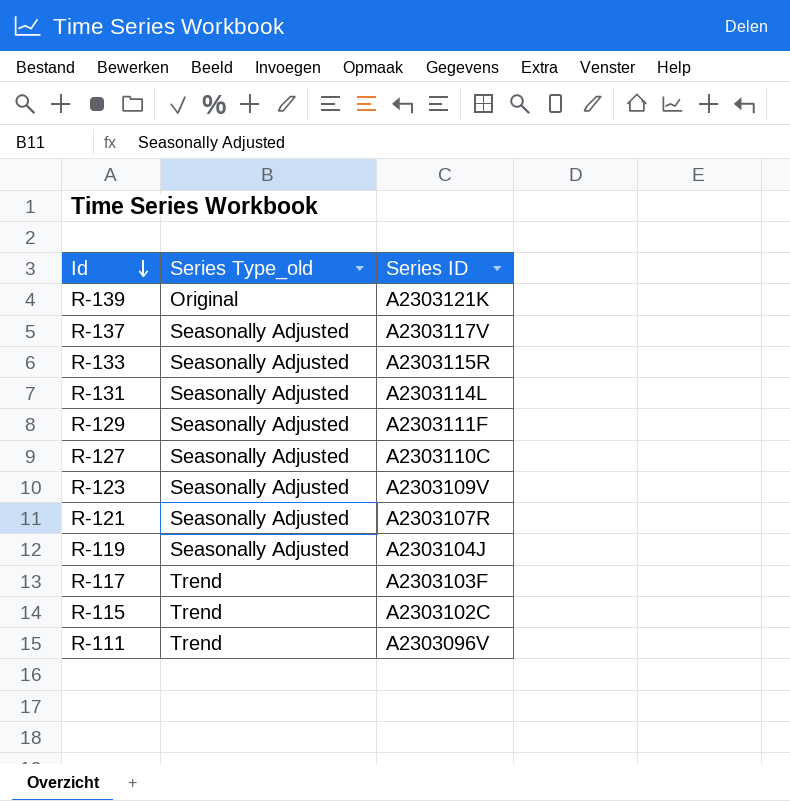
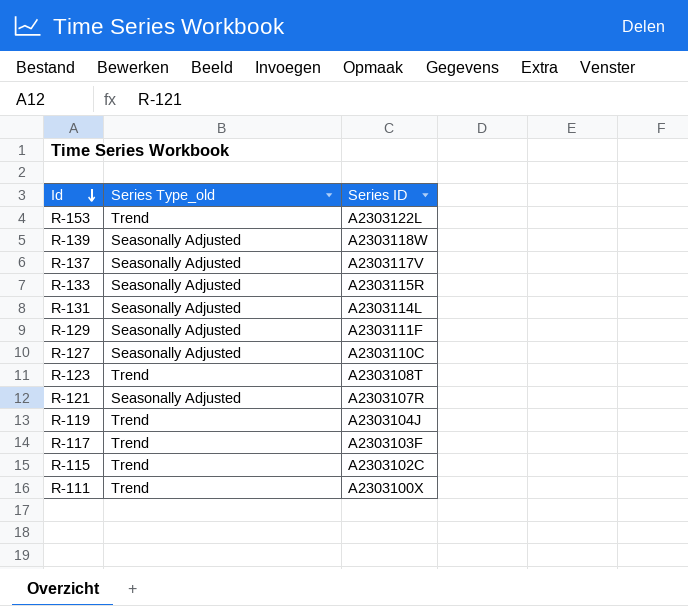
row R-153: none -> Trend | A2303122L
R-139 | Series Type_old: Original -> Seasonally Adjusted
R-139 | Series ID: A2303121K -> A2303118W
R-123 | Series Type_old: Seasonally Adjusted -> Trend
R-123 | Series ID: A2303109V -> A2303108T
R-119 | Series Type_old: Seasonally Adjusted -> Trend
R-111 | Series ID: A2303096V -> A2303100X

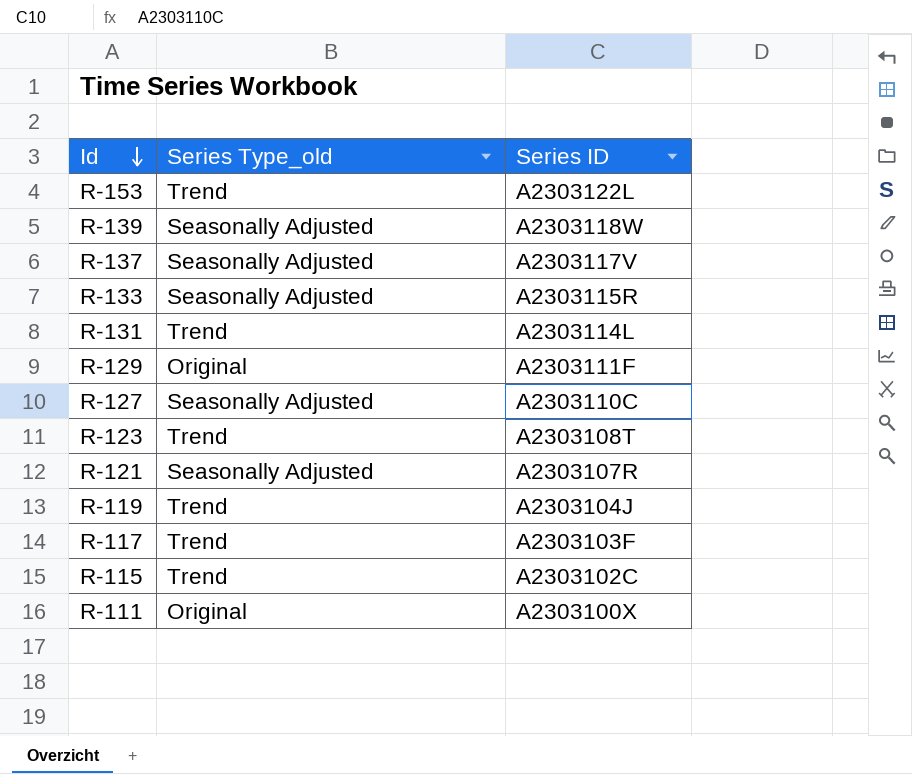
R-131 | Series Type_old: Seasonally Adjusted -> Trend
R-129 | Series Type_old: Seasonally Adjusted -> Original
R-111 | Series Type_old: Trend -> Original

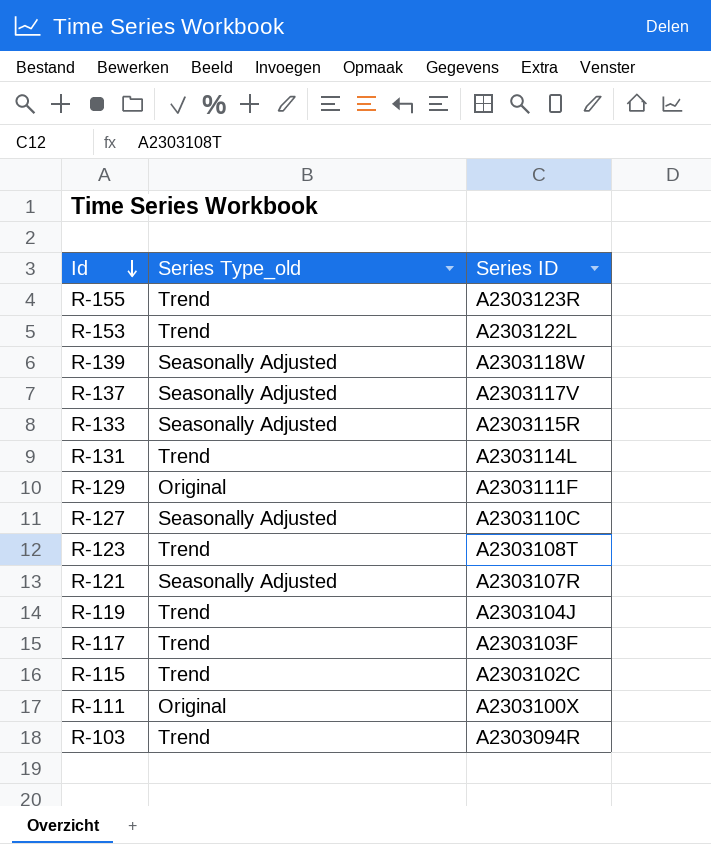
row R-155: none -> Trend | A2303123R
row R-103: none -> Trend | A2303094R

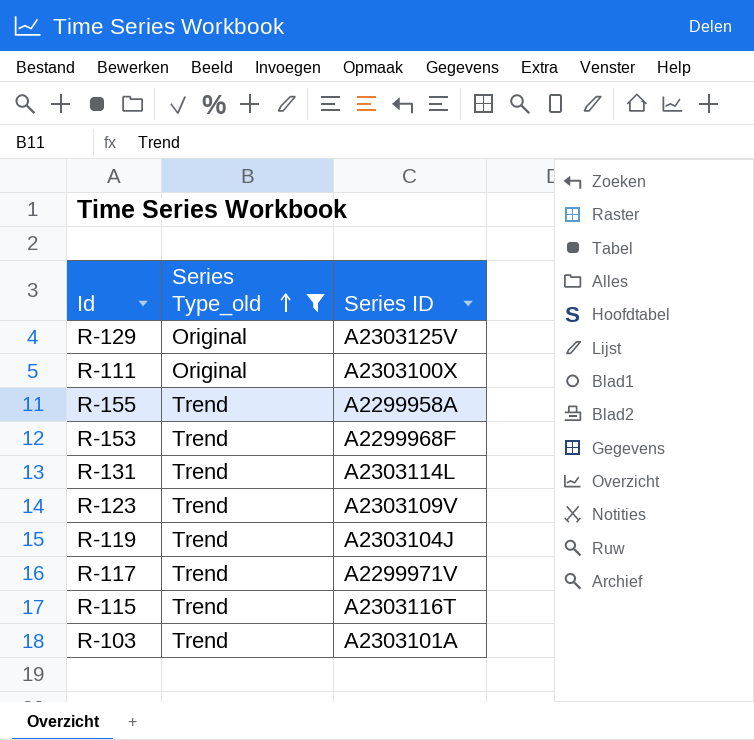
filter: none -> Series Type_old != Seasonally Adjusted
row order: Id descending -> Series Type_old ascending
R-129 | Series ID: A2303111F -> A2303125V
R-155 | Series ID: A2303123R -> A2299958A
R-153 | Series ID: A2303122L -> A2299968F
R-123 | Series ID: A2303108T -> A2303109V
R-117 | Series ID: A2303103F -> A2299971V
R-115 | Series ID: A2303102C -> A2303116T
R-103 | Series ID: A2303094R -> A2303101A

